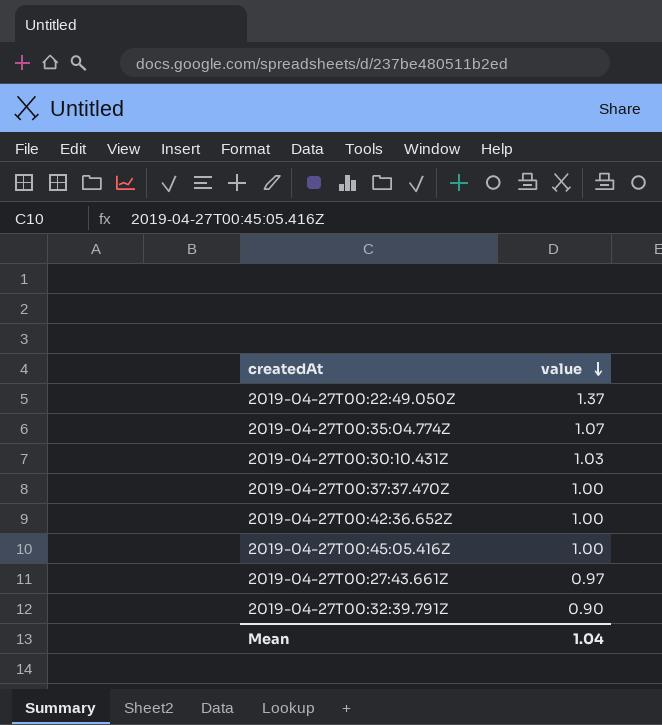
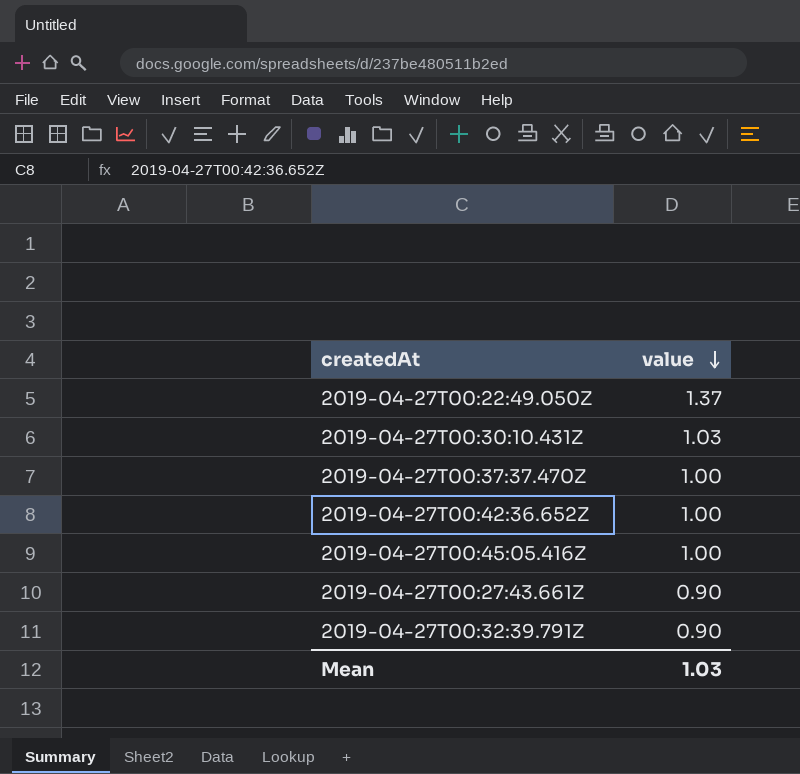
row 2019-04-27T00:35:04.774Z: 1.07 -> none
2019-04-27T00:27:43.661Z | value: 0.97 -> 0.90
Mean | value: 1.04 -> 1.03

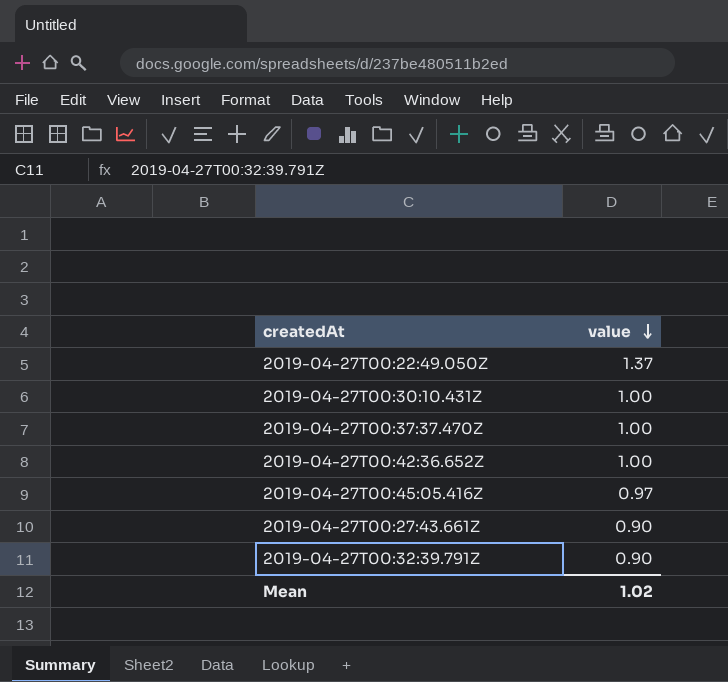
2019-04-27T00:30:10.431Z | value: 1.03 -> 1.00
2019-04-27T00:45:05.416Z | value: 1.00 -> 0.97
Mean | value: 1.03 -> 1.02

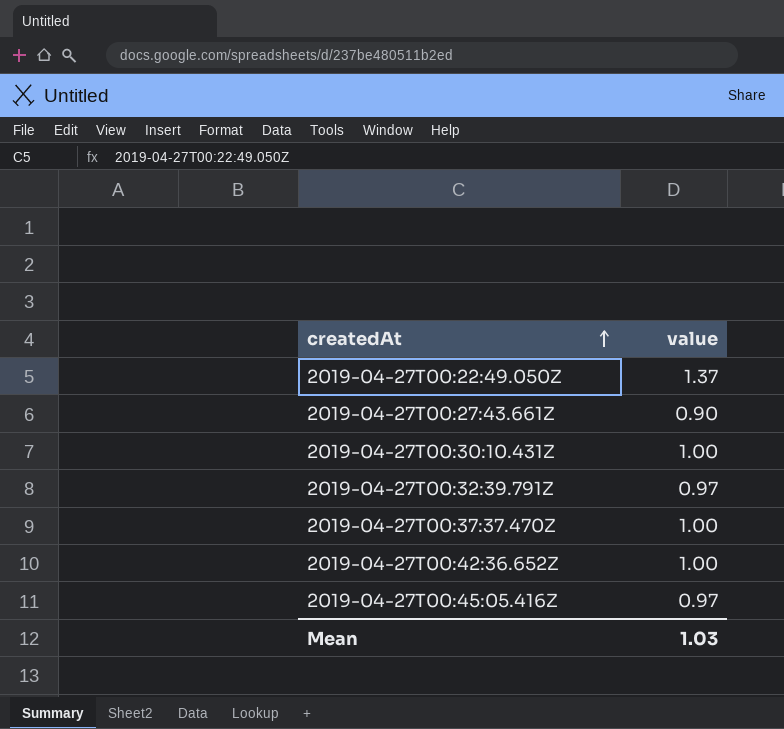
row order: value descending -> createdAt ascending
2019-04-27T00:32:39.791Z | value: 0.90 -> 0.97
Mean | value: 1.02 -> 1.03

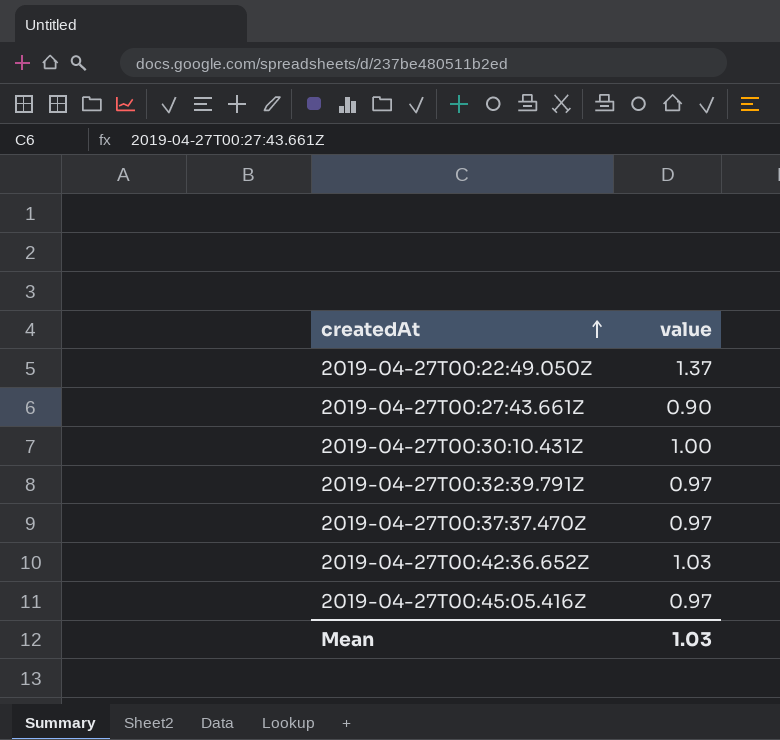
2019-04-27T00:37:37.470Z | value: 1.00 -> 0.97
2019-04-27T00:42:36.652Z | value: 1.00 -> 1.03

